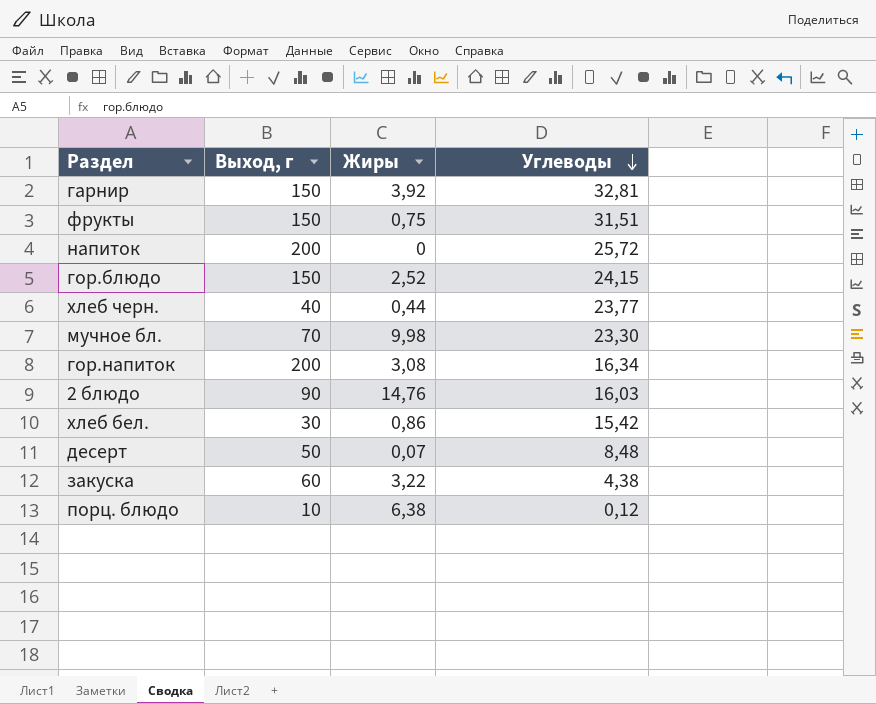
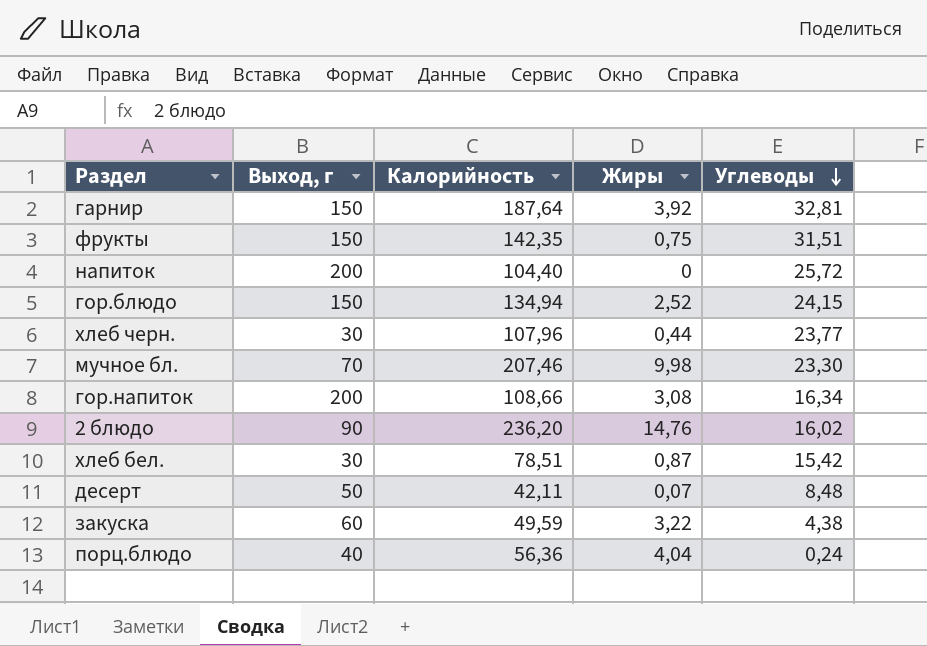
column Калорийность | position: none -> 3
row порц. блюдо: 10 | 6,38 | 0,12 -> none
хлеб черн. | Выход, г: 40 -> 30
2 блюдо | Углеводы: 16,03 -> 16,02
хлеб бел. | Жиры: 0,86 -> 0,87
row порц.блюдо: none -> 40 | 56,36 | 4,04 | 0,24

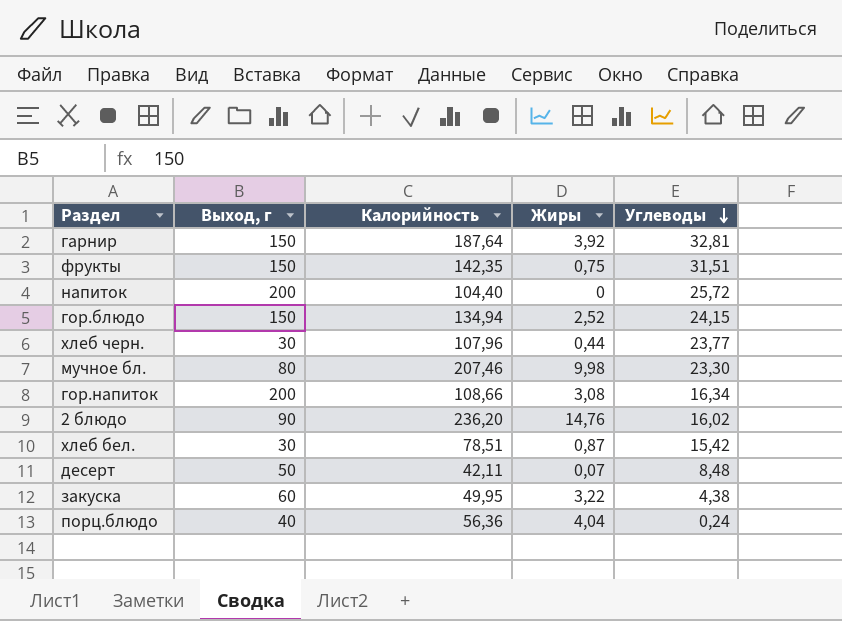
мучное бл. | Выход, г: 70 -> 80
закуска | Калорийность: 49,59 -> 49,95

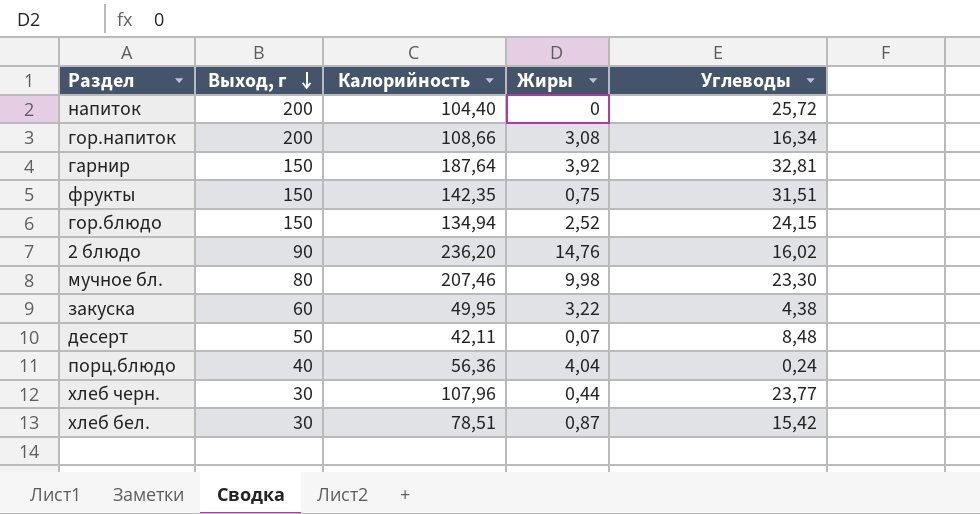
row order: Углеводы descending -> Выход, г descending

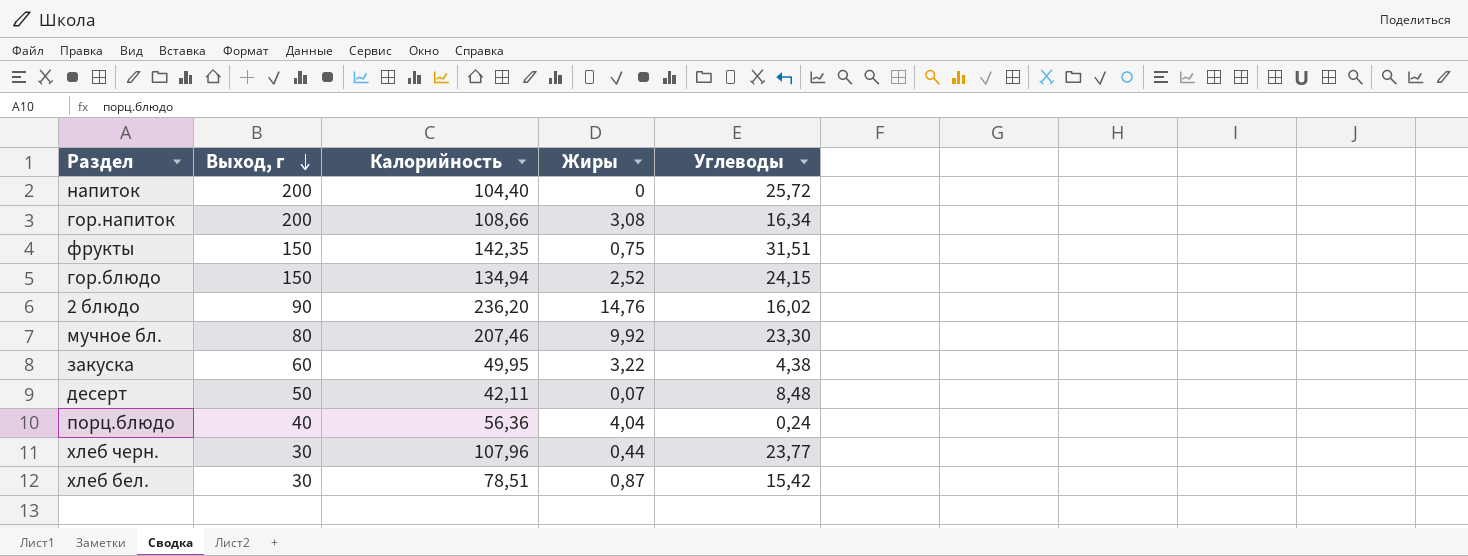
row гарнир: 150 | 187,64 | 3,92 | 32,81 -> none
мучное бл. | Жиры: 9,98 -> 9,92

